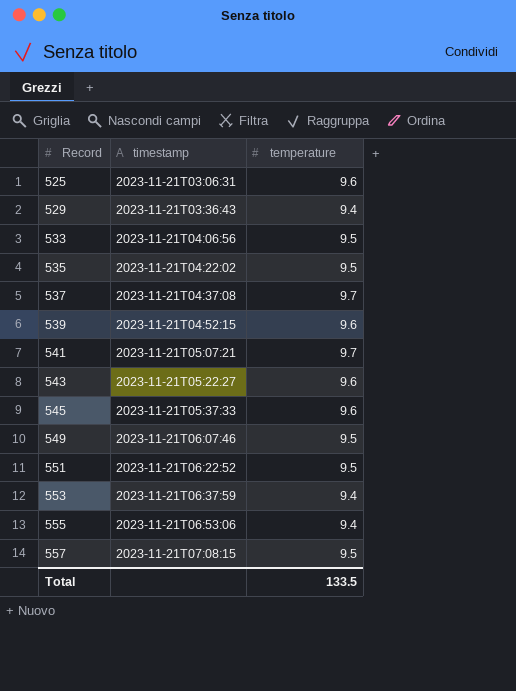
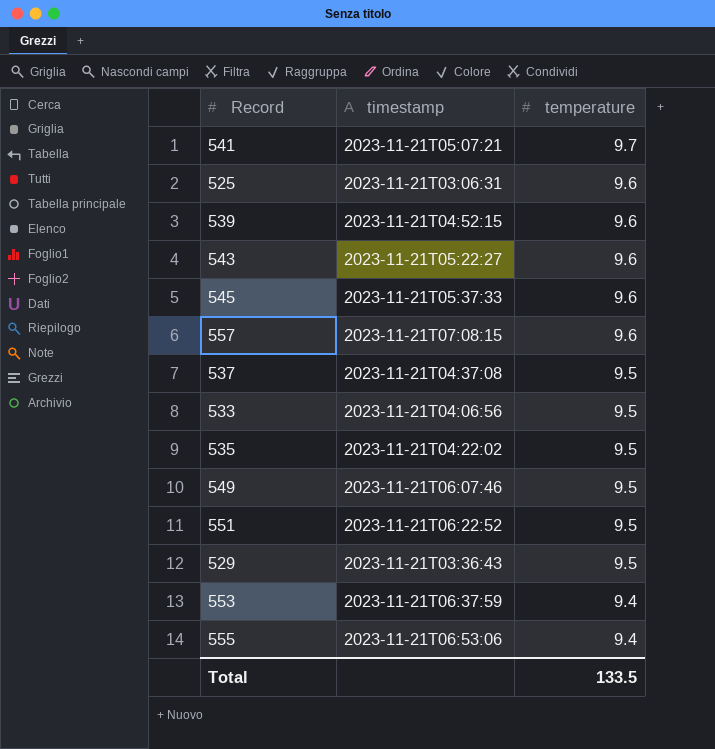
row order: Record ascending -> temperature descending
557 | temperature: 9.5 -> 9.6
537 | temperature: 9.7 -> 9.5
529 | temperature: 9.4 -> 9.5

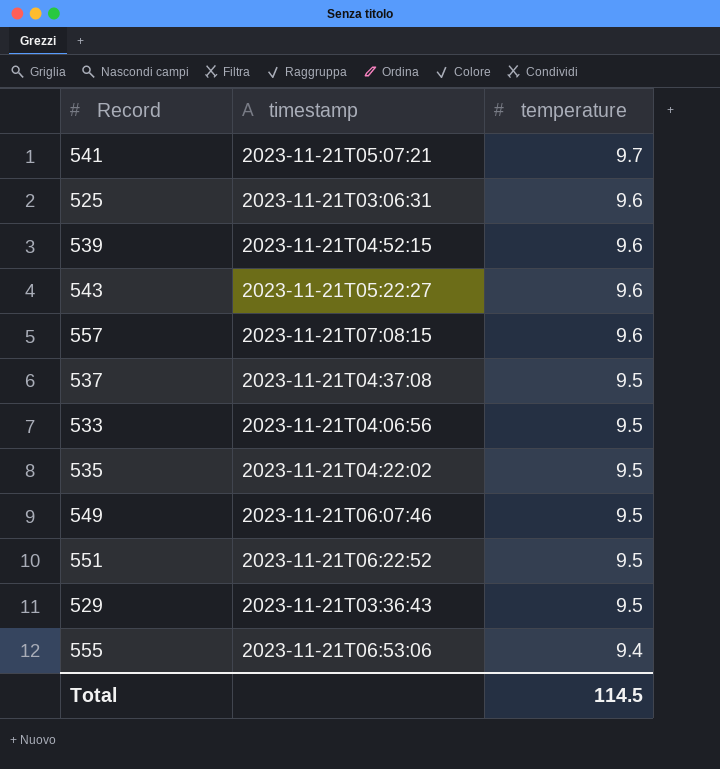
row 545: 2023-11-21T05:37:33 | 9.6 -> none
row 553: 2023-11-21T06:37:59 | 9.4 -> none
Total | temperature: 133.5 -> 114.5

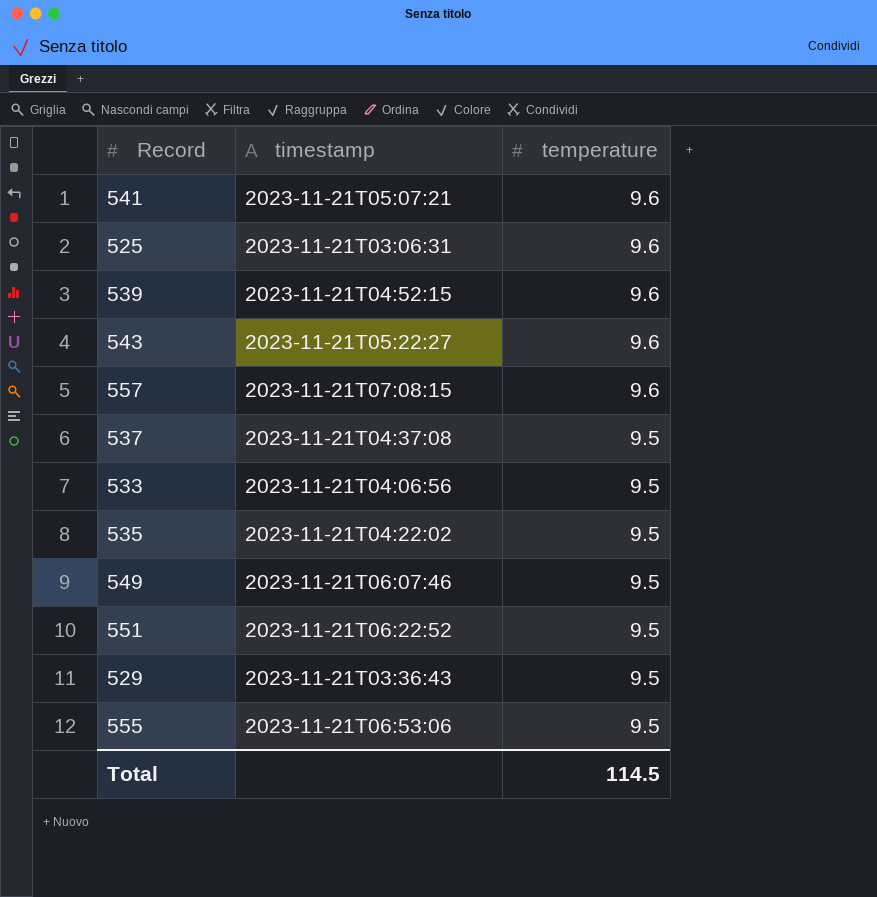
541 | temperature: 9.7 -> 9.6
555 | temperature: 9.4 -> 9.5

